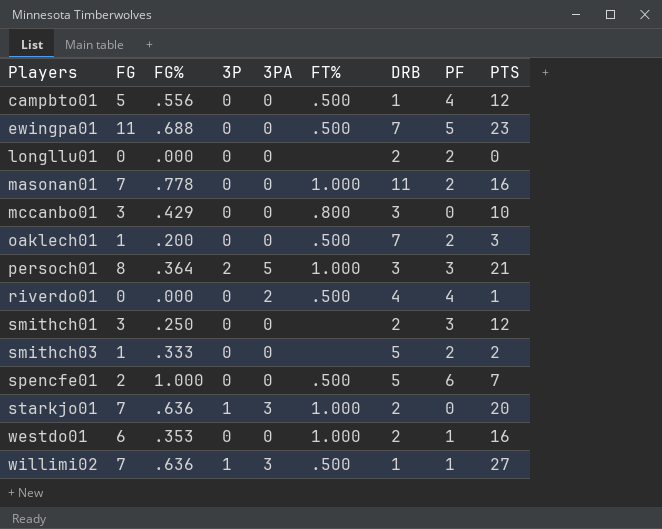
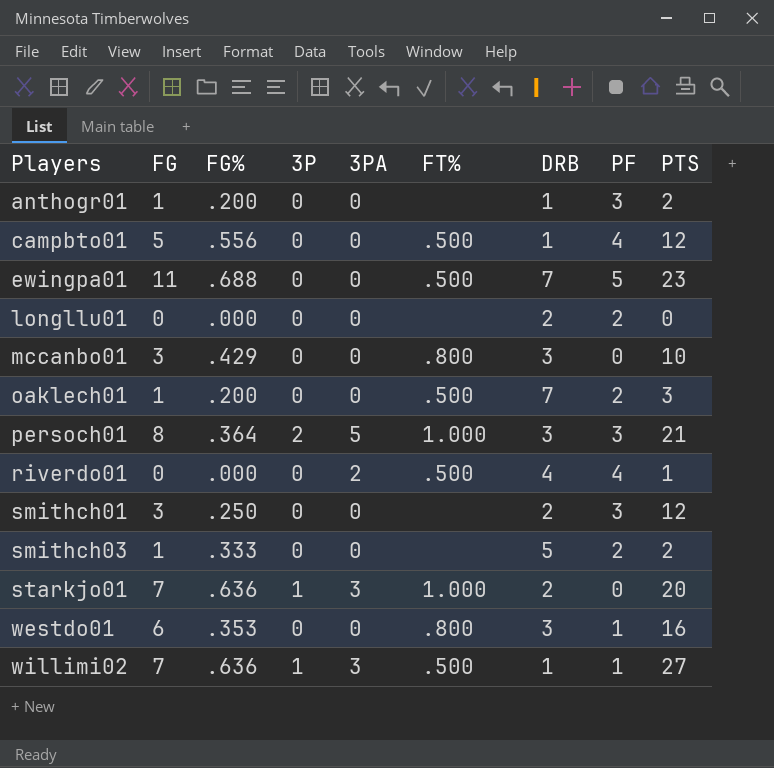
row masonan01: 7 | .778 | 0 | 0 | 1.000 | 11 | 2 | 16 -> none
row spencfe01: 2 | 1.000 | 0 | 0 | .500 | 5 | 6 | 7 -> none
row anthogr01: none -> 1 | .200 | 0 | 0 | none | 1 | 3 | 2
westdo01 | FT%: 1.000 -> .800
westdo01 | DRB: 2 -> 3

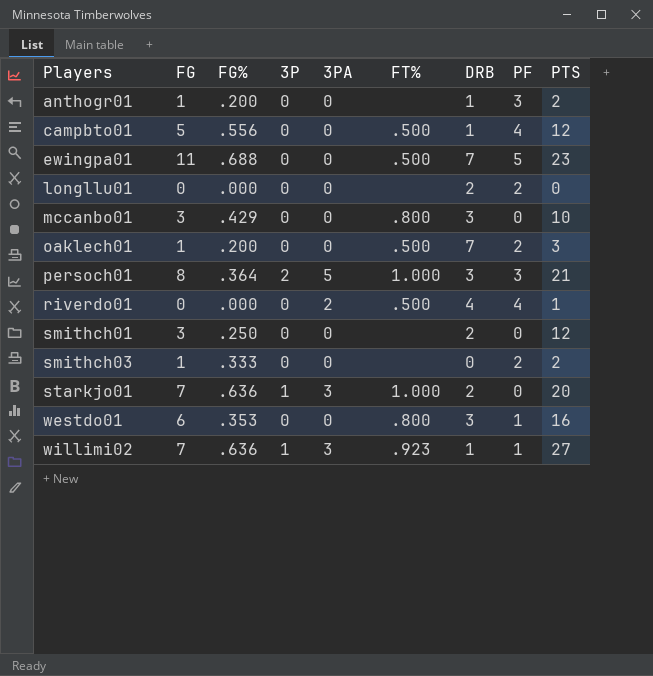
smithch01 | PF: 3 -> 0
smithch03 | DRB: 5 -> 0
willimi02 | FT%: .500 -> .923

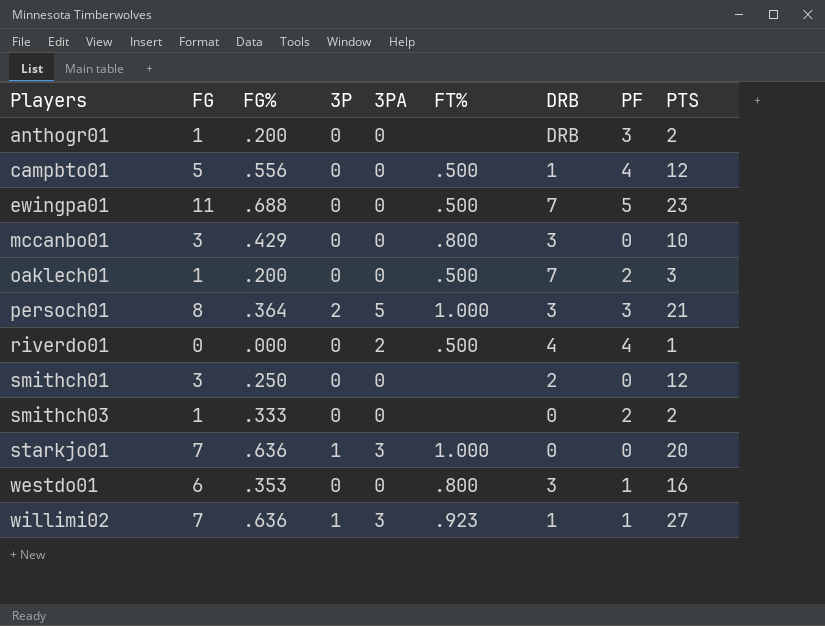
row longllu01: 0 | .000 | 0 | 0 | none | 2 | 2 | 0 -> none
anthogr01 | DRB: 1 -> DRB
starkjo01 | DRB: 2 -> 0

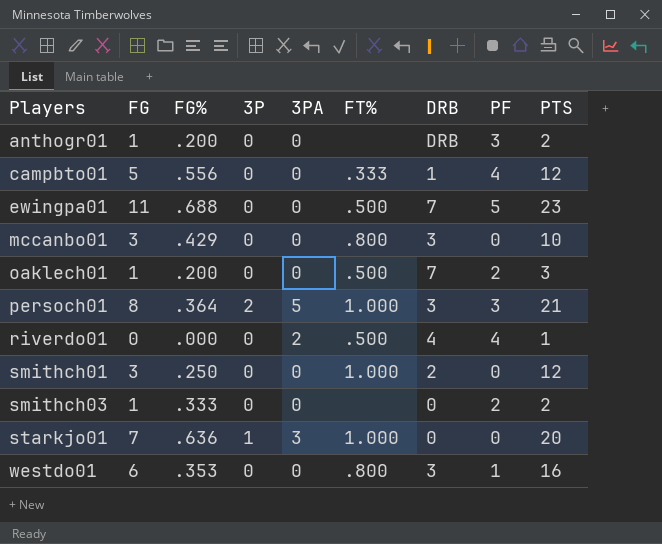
row willimi02: 7 | .636 | 1 | 3 | .923 | 1 | 1 | 27 -> none
campbto01 | FT%: .500 -> .333
smithch01 | FT%: none -> 1.000

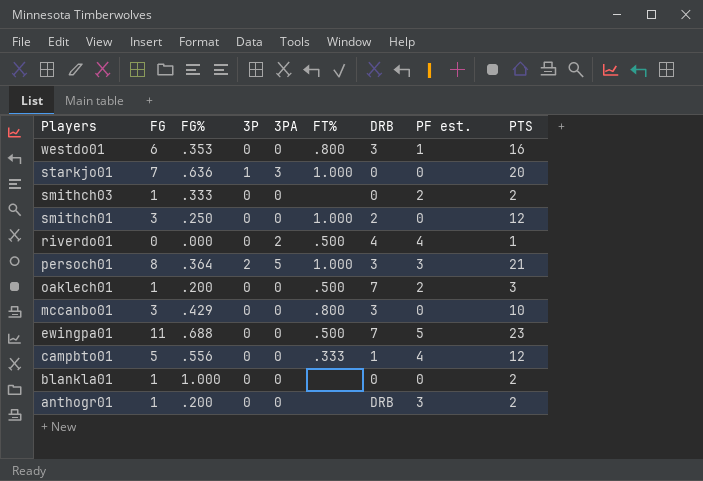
row order: Players ascending -> Players descending
column name: PF -> PF est.
row blankla01: none -> 1 | 1.000 | 0 | 0 | none | 0 | 0 | 2

